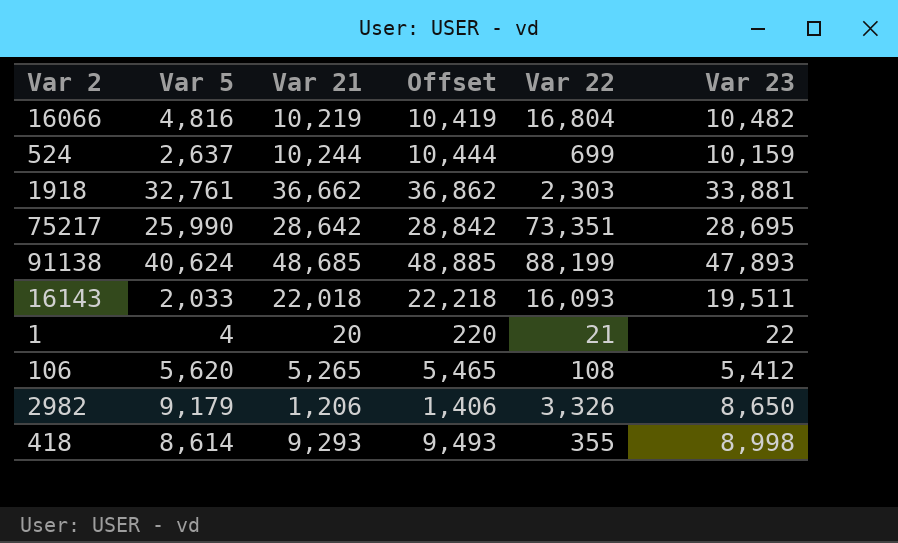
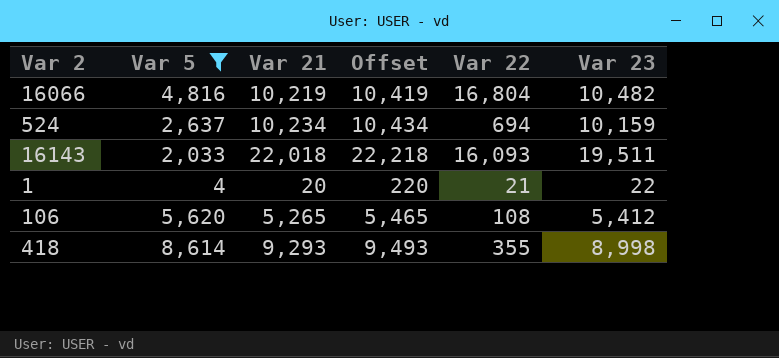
filter: none -> Var 5 <= 8,614
524 | Var 21: 10,244 -> 10,234
524 | Offset: 10,444 -> 10,434
524 | Var 22: 699 -> 694

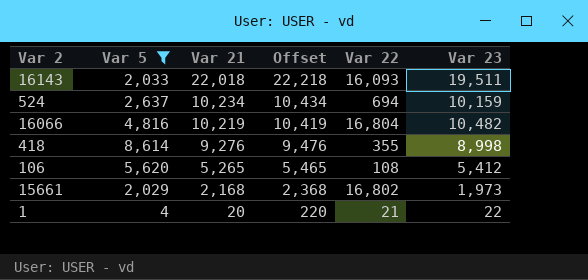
row order: none -> Var 21 descending
418 | Var 21: 9,293 -> 9,276
418 | Offset: 9,493 -> 9,476
row 15661: none -> 2,029 | 2,168 | 2,368 | 16,802 | 1,973

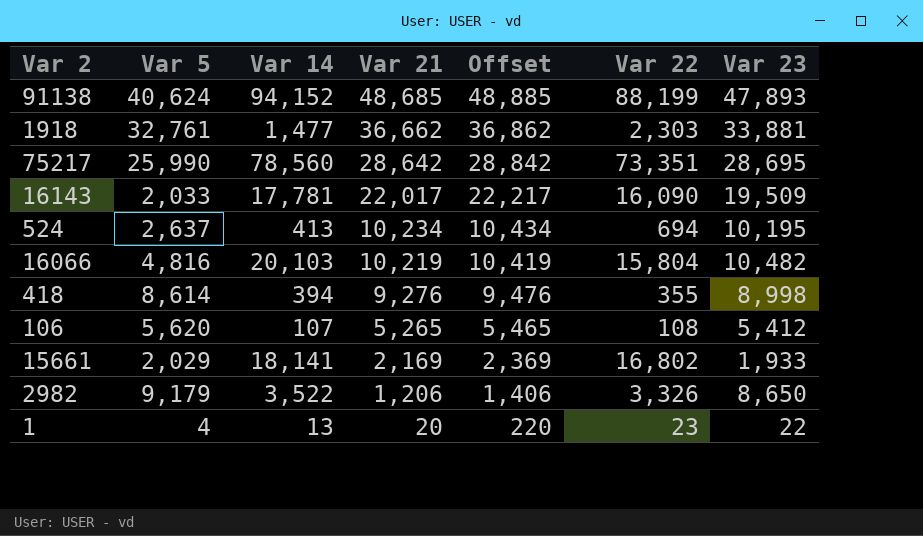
filter: Var 5 <= 8,614 -> none
column Var 14 | position: none -> 3
16143 | Var 21: 22,018 -> 22,017
16143 | Offset: 22,218 -> 22,217
16143 | Var 22: 16,093 -> 16,090
16143 | Var 23: 19,511 -> 19,509
524 | Var 23: 10,159 -> 10,195
16066 | Var 22: 16,804 -> 15,804
15661 | Var 21: 2,168 -> 2,169
15661 | Offset: 2,368 -> 2,369
15661 | Var 23: 1,973 -> 1,933
1 | Var 22: 21 -> 23

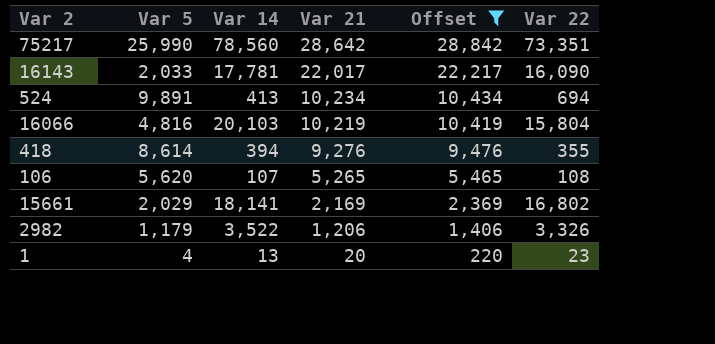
filter: none -> Offset <= 28,842
column Var 23 | position: 7 -> none
524 | Var 5: 2,637 -> 9,891
2982 | Var 5: 9,179 -> 1,179

